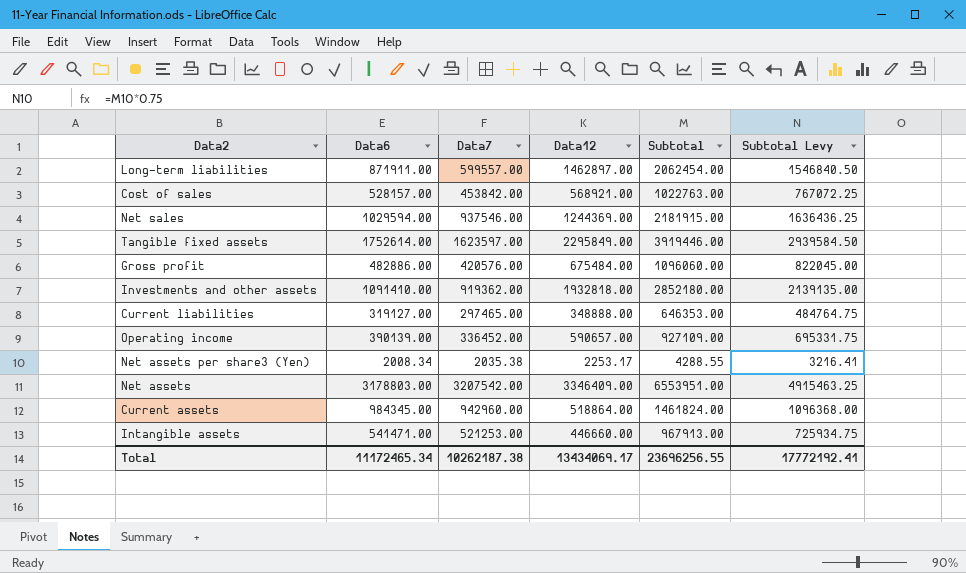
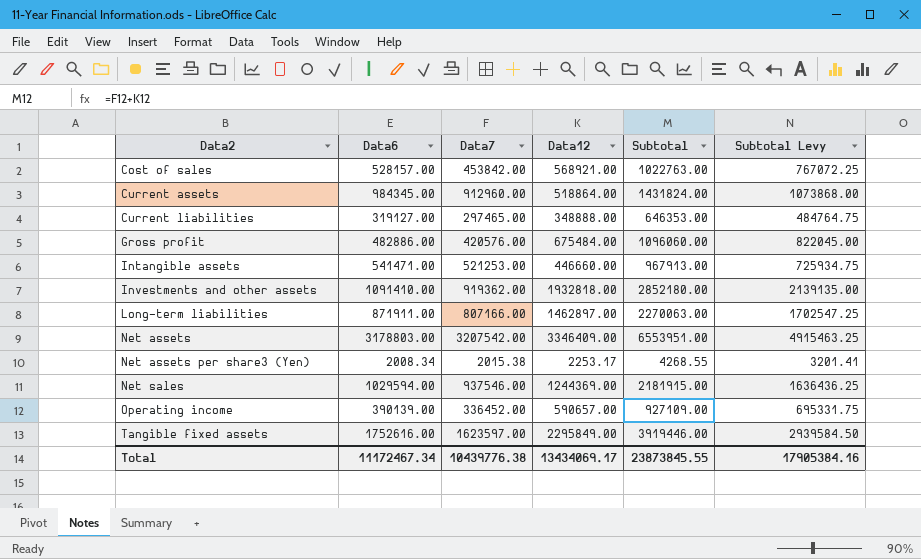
row order: none -> Data2 ascending
Current assets | Data7: 942960.00 -> 912960.00
Current assets | Subtotal: 1461824.00 -> 1431824.00
Current assets | Subtotal Levy: 1096368.00 -> 1073868.00
Long-term liabilities | Data7: 599557.00 -> 807166.00
Long-term liabilities | Subtotal: 2062454.00 -> 2270063.00
Long-term liabilities | Subtotal Levy: 1546840.50 -> 1702547.25
Net assets per share3 (Yen) | Data7: 2035.38 -> 2015.38
Net assets per share3 (Yen) | Subtotal: 4288.55 -> 4268.55
Net assets per share3 (Yen) | Subtotal Levy: 3216.41 -> 3201.41
Tangible fixed assets | Data6: 1752614.00 -> 1752616.00
Total | Data6: 11172465.34 -> 11172467.34
Total | Data7: 10262187.38 -> 10439776.38
Total | Subtotal: 23696256.55 -> 23873845.55
Total | Subtotal Levy: 17772192.41 -> 17905384.16

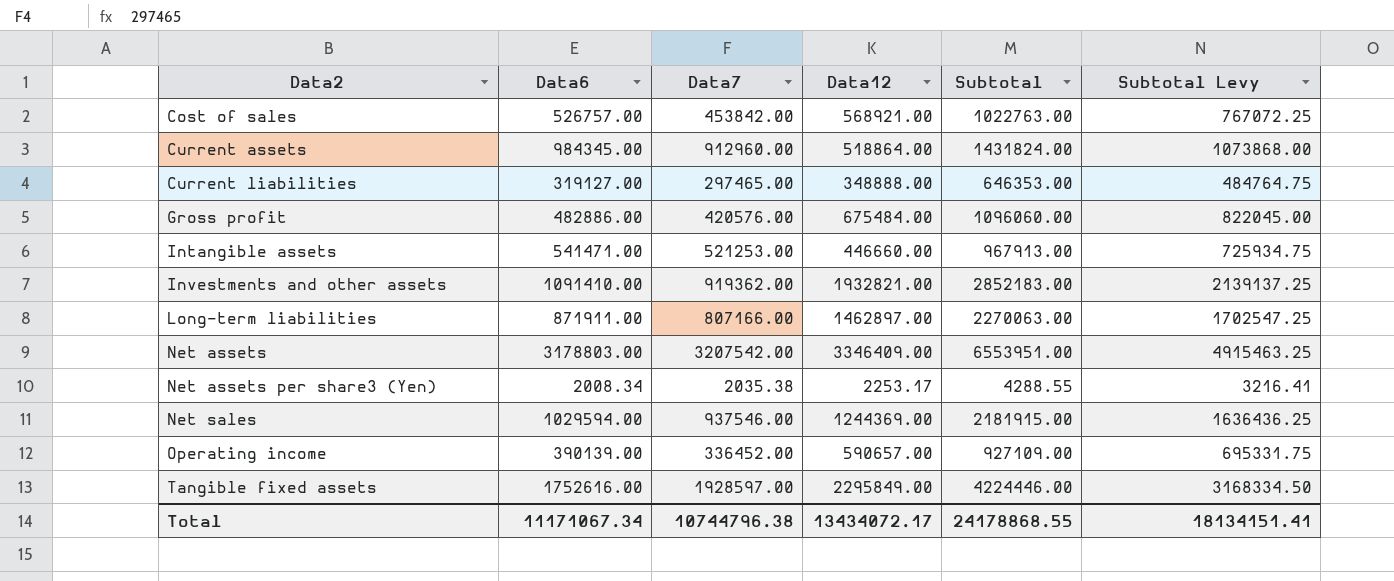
Cost of sales | Data6: 528157.00 -> 526757.00
Investments and other assets | Data12: 1932818.00 -> 1932821.00
Investments and other assets | Subtotal: 2852180.00 -> 2852183.00
Investments and other assets | Subtotal Levy: 2139135.00 -> 2139137.25
Net assets per share3 (Yen) | Data7: 2015.38 -> 2035.38
Net assets per share3 (Yen) | Subtotal: 4268.55 -> 4288.55
Net assets per share3 (Yen) | Subtotal Levy: 3201.41 -> 3216.41
Tangible fixed assets | Data7: 1623597.00 -> 1928597.00
Tangible fixed assets | Subtotal: 3919446.00 -> 4224446.00
Tangible fixed assets | Subtotal Levy: 2939584.50 -> 3168334.50
Total | Data6: 11172467.34 -> 11171067.34
Total | Data7: 10439776.38 -> 10744796.38
Total | Data12: 13434069.17 -> 13434072.17
Total | Subtotal: 23873845.55 -> 24178868.55
Total | Subtotal Levy: 17905384.16 -> 18134151.41

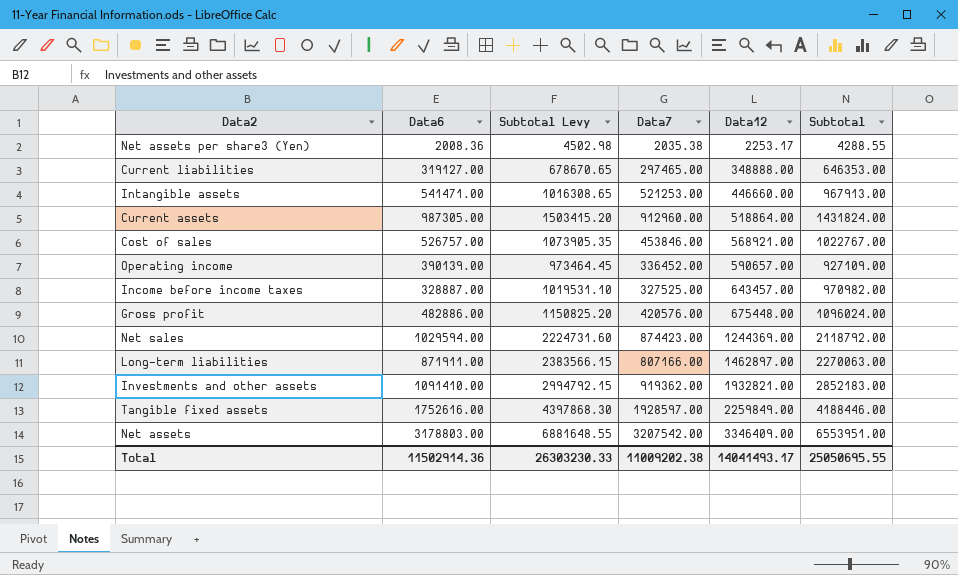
row order: Data2 ascending -> Data12 ascending
column Subtotal Levy | formula: [Subtotal] * 0.75 -> [Subtotal] * 1.05
column Subtotal Levy | position: 6 -> 3
Net assets per share3 (Yen) | Data6: 2008.34 -> 2008.36
Current assets | Data6: 984345.00 -> 987305.00
Cost of sales | Data7: 453842.00 -> 453846.00
Cost of sales | Subtotal: 1022763.00 -> 1022767.00
row Income before income taxes: none -> 328887.00 | 1019531.10 | 327525.00 | 643457.00 | 970982.00
Gross profit | Data12: 675484.00 -> 675448.00
Gross profit | Subtotal: 1096060.00 -> 1096024.00
Net sales | Data7: 937546.00 -> 874423.00
Net sales | Subtotal: 2181915.00 -> 2118792.00
Tangible fixed assets | Data12: 2295849.00 -> 2259849.00
Tangible fixed assets | Subtotal: 4224446.00 -> 4188446.00
Total | Data6: 11171067.34 -> 11502914.36
Total | Subtotal Levy: 18134151.41 -> 26303230.33
Total | Data7: 10744796.38 -> 11009202.38
Total | Data12: 13434072.17 -> 14041493.17
Total | Subtotal: 24178868.55 -> 25050695.55

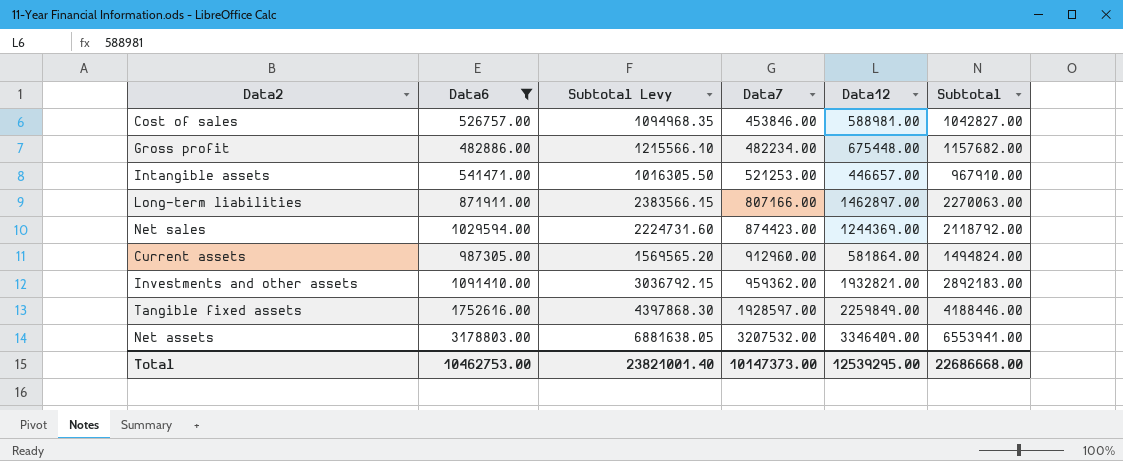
filter: none -> Data6 >= 482886.00
row order: Data12 ascending -> Data7 ascending
Cost of sales | Subtotal Levy: 1073905.35 -> 1094968.35
Cost of sales | Data12: 568921.00 -> 588981.00
Cost of sales | Subtotal: 1022767.00 -> 1042827.00
Gross profit | Subtotal Levy: 1150825.20 -> 1215566.10
Gross profit | Data7: 420576.00 -> 482234.00
Gross profit | Subtotal: 1096024.00 -> 1157682.00
Intangible assets | Subtotal Levy: 1016308.65 -> 1016305.50
Intangible assets | Data12: 446660.00 -> 446657.00
Intangible assets | Subtotal: 967913.00 -> 967910.00
Current assets | Subtotal Levy: 1503415.20 -> 1569565.20
Current assets | Data12: 518864.00 -> 581864.00
Current assets | Subtotal: 1431824.00 -> 1494824.00
Investments and other assets | Subtotal Levy: 2994792.15 -> 3036792.15
Investments and other assets | Data7: 919362.00 -> 959362.00
Investments and other assets | Subtotal: 2852183.00 -> 2892183.00
Net assets | Subtotal Levy: 6881648.55 -> 6881638.05
Net assets | Data7: 3207542.00 -> 3207532.00
Net assets | Subtotal: 6553951.00 -> 6553941.00
Total | Data6: 11502914.36 -> 10462753.00
Total | Subtotal Levy: 26303230.33 -> 23821001.40
Total | Data7: 11009202.38 -> 10147373.00
Total | Data12: 14041493.17 -> 12539295.00
Total | Subtotal: 25050695.55 -> 22686668.00

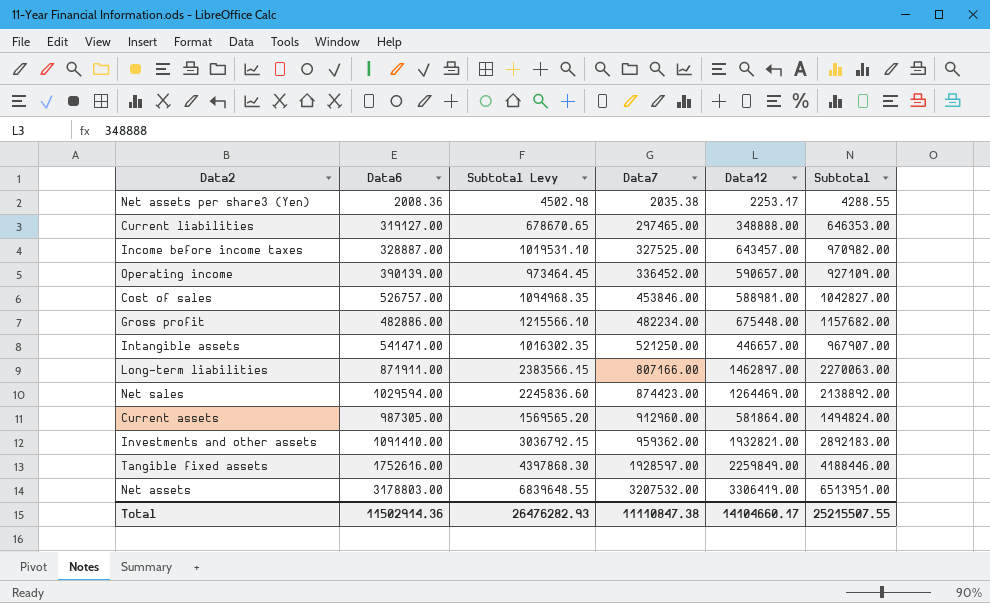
filter: Data6 >= 482886.00 -> none
Intangible assets | Subtotal Levy: 1016305.50 -> 1016302.35
Intangible assets | Data7: 521253.00 -> 521250.00
Intangible assets | Subtotal: 967910.00 -> 967907.00
Net sales | Subtotal Levy: 2224731.60 -> 2245836.60
Net sales | Data12: 1244369.00 -> 1264469.00
Net sales | Subtotal: 2118792.00 -> 2138892.00
Net assets | Subtotal Levy: 6881638.05 -> 6839648.55
Net assets | Data12: 3346409.00 -> 3306419.00
Net assets | Subtotal: 6553941.00 -> 6513951.00
Total | Data6: 10462753.00 -> 11502914.36
Total | Subtotal Levy: 23821001.40 -> 26476282.93
Total | Data7: 10147373.00 -> 11110847.38
Total | Data12: 12539295.00 -> 14104660.17
Total | Subtotal: 22686668.00 -> 25215507.55

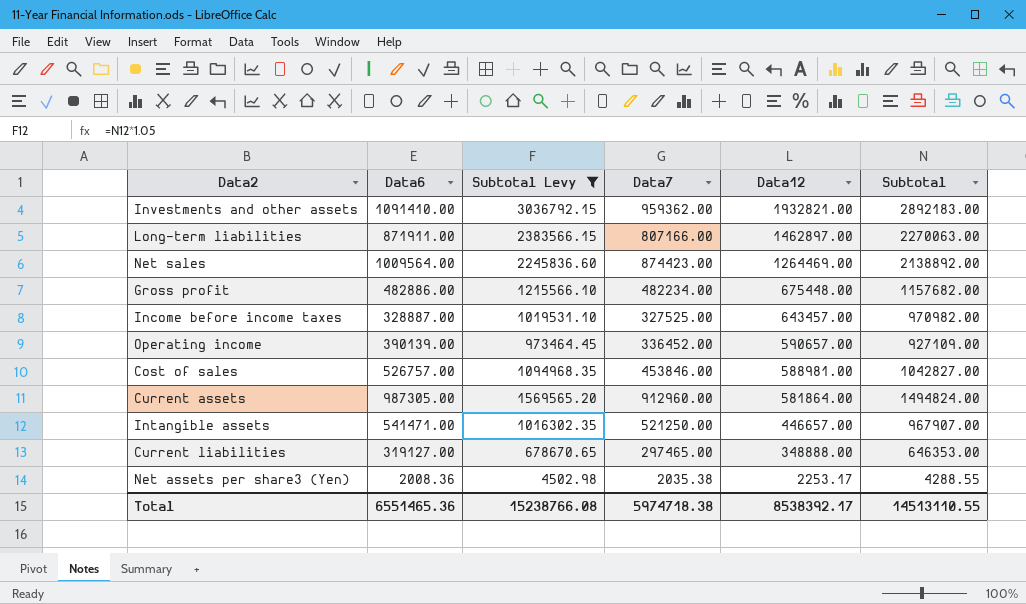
filter: none -> Subtotal Levy <= 3036792.15
row order: Data7 ascending -> Data12 descending
Net sales | Data6: 1029594.00 -> 1009564.00
Total | Data6: 11502914.36 -> 6551465.36
Total | Subtotal Levy: 26476282.93 -> 15238766.08
Total | Data7: 11110847.38 -> 5974718.38
Total | Data12: 14104660.17 -> 8538392.17
Total | Subtotal: 25215507.55 -> 14513110.55

